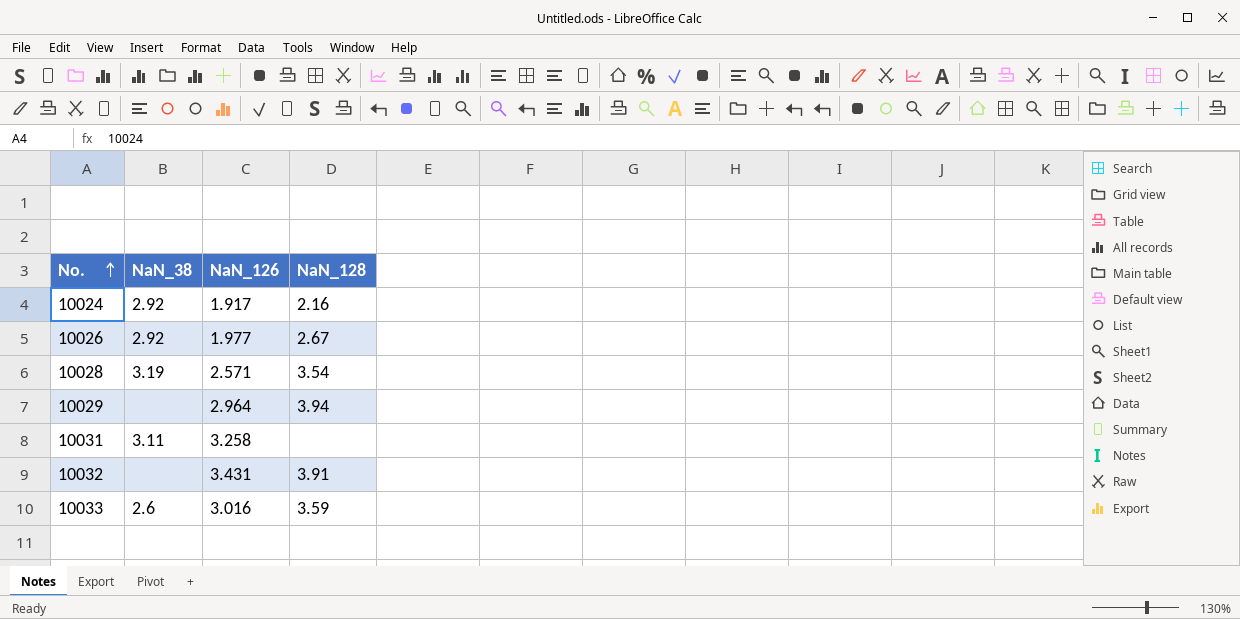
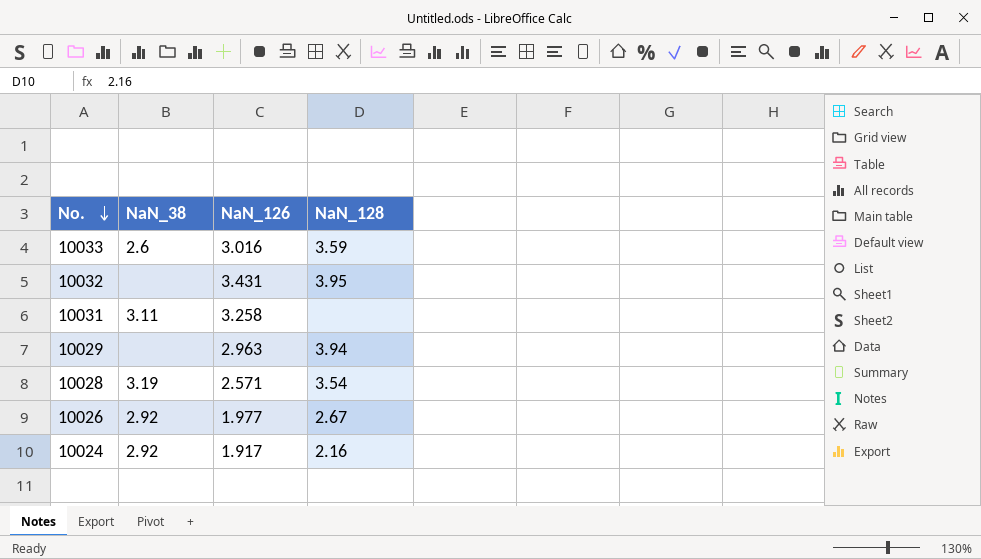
row order: No. ascending -> No. descending
10032 | NaN_128: 3.91 -> 3.95
10029 | NaN_126: 2.964 -> 2.963

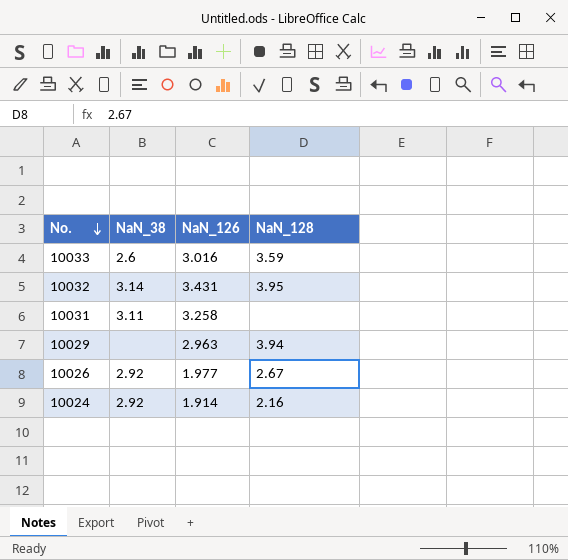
row 10028: 3.19 | 2.571 | 3.54 -> none
10032 | NaN_38: none -> 3.14
10024 | NaN_126: 1.917 -> 1.914

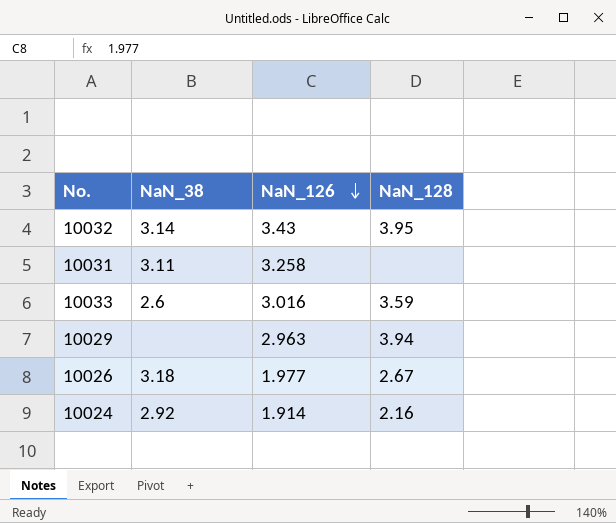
row order: No. descending -> NaN_126 descending
10032 | NaN_126: 3.431 -> 3.43
10026 | NaN_38: 2.92 -> 3.18

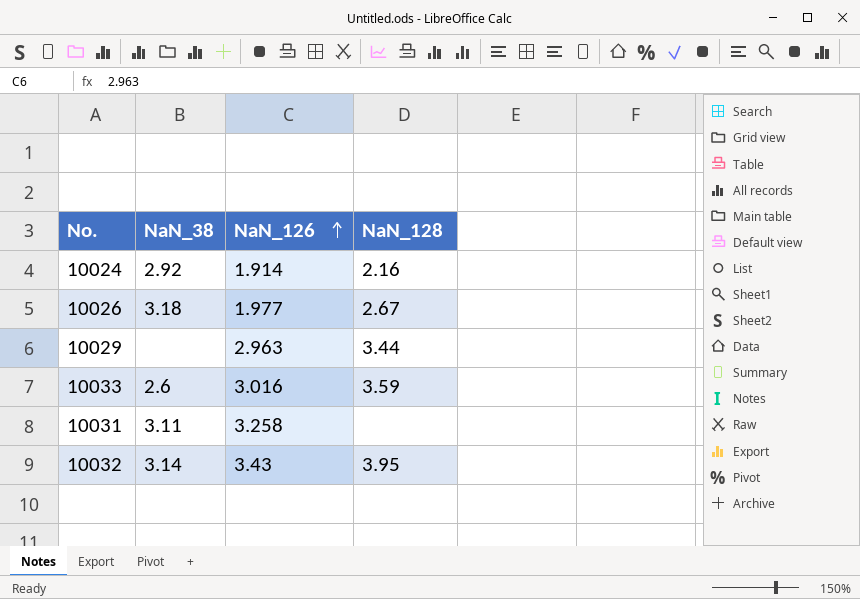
row order: NaN_126 descending -> NaN_126 ascending
10029 | NaN_128: 3.94 -> 3.44

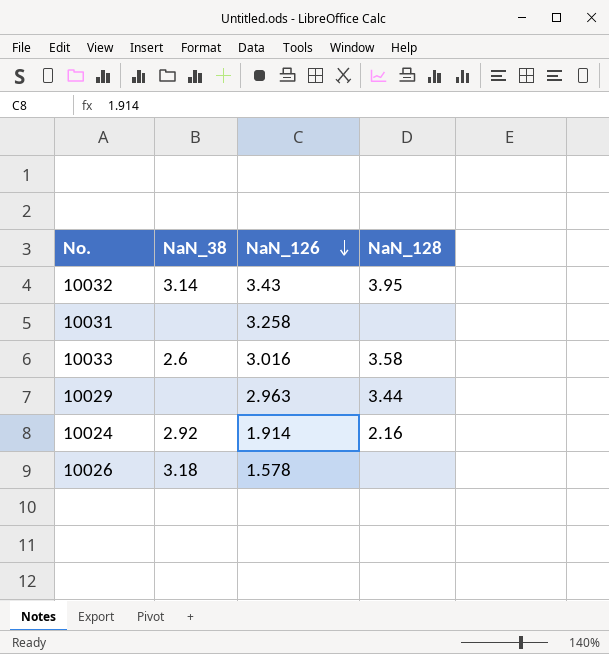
row order: NaN_126 ascending -> NaN_126 descending
10031 | NaN_38: 3.11 -> none
10033 | NaN_128: 3.59 -> 3.58
10026 | NaN_126: 1.977 -> 1.578
10026 | NaN_128: 2.67 -> none

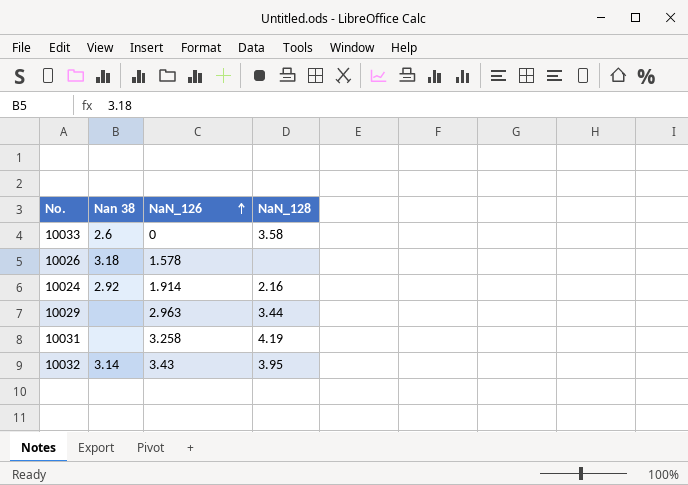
row order: NaN_126 descending -> NaN_126 ascending
column name: NaN_38 -> Nan 38
10033 | NaN_126: 3.016 -> 0
10031 | NaN_128: none -> 4.19

